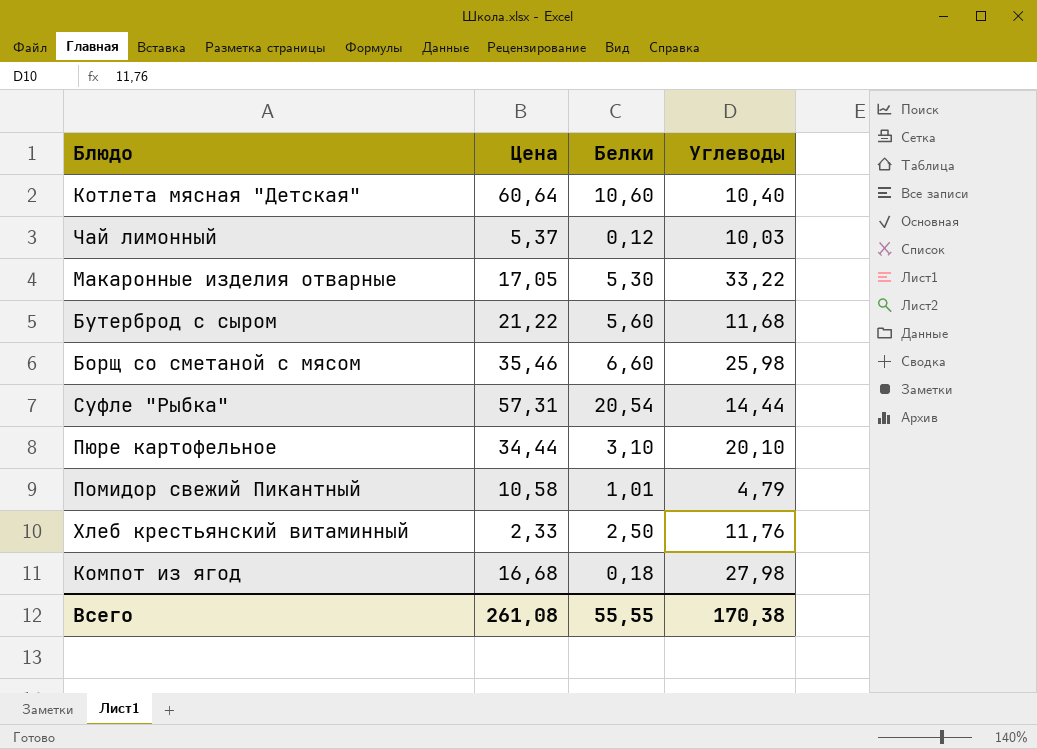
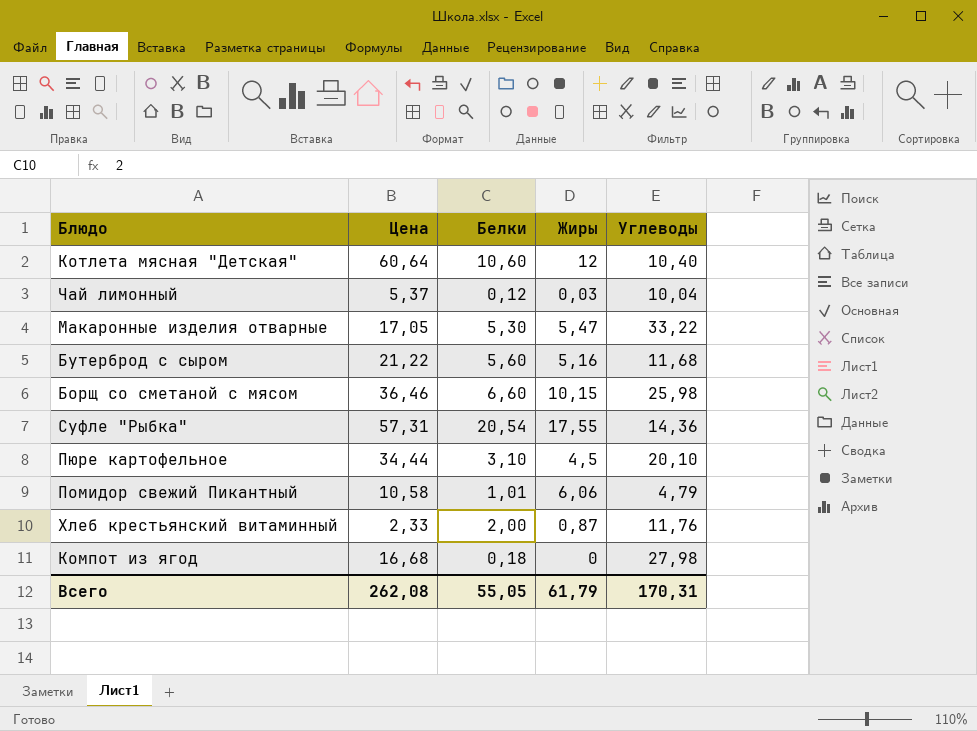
column Жиры | position: none -> 4
Чай лимонный | Углеводы: 10,03 -> 10,04
Борщ со сметаной с мясом | Цена: 35,46 -> 36,46
Суфле "Рыбка" | Углеводы: 14,44 -> 14,36
Хлеб крестьянский витаминный | Белки: 2,50 -> 2,00
Всего | Цена: 261,08 -> 262,08
Всего | Белки: 55,55 -> 55,05
Всего | Углеводы: 170,38 -> 170,31

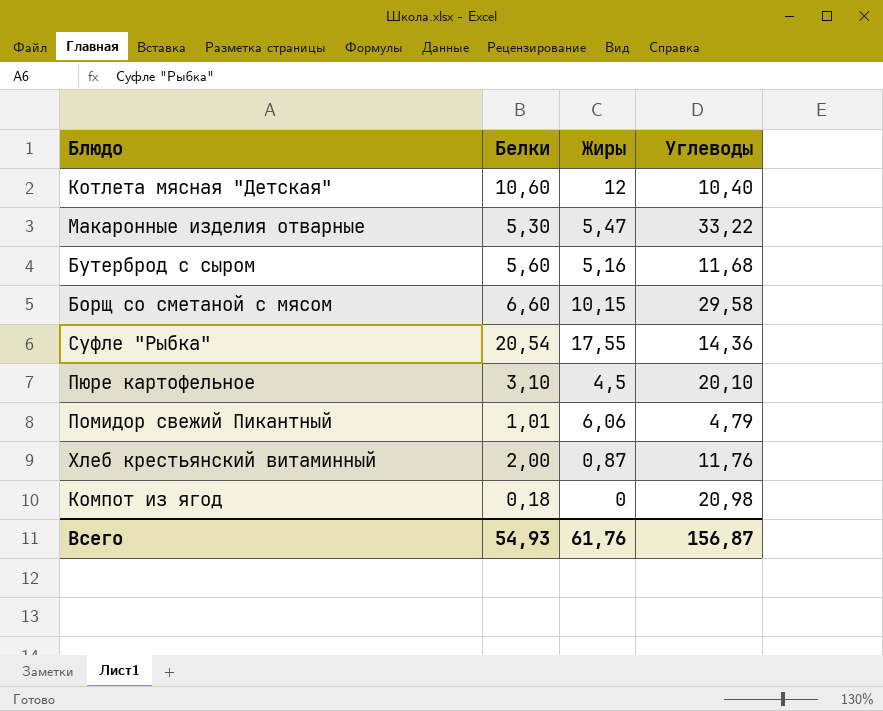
column Цена | position: 2 -> none
row Чай лимонный: 5,37 | 0,12 | 0,03 | 10,04 -> none
Борщ со сметаной с мясом | Углеводы: 25,98 -> 29,58
Компот из ягод | Углеводы: 27,98 -> 20,98
Всего | Белки: 55,05 -> 54,93
Всего | Жиры: 61,79 -> 61,76
Всего | Углеводы: 170,31 -> 156,87

